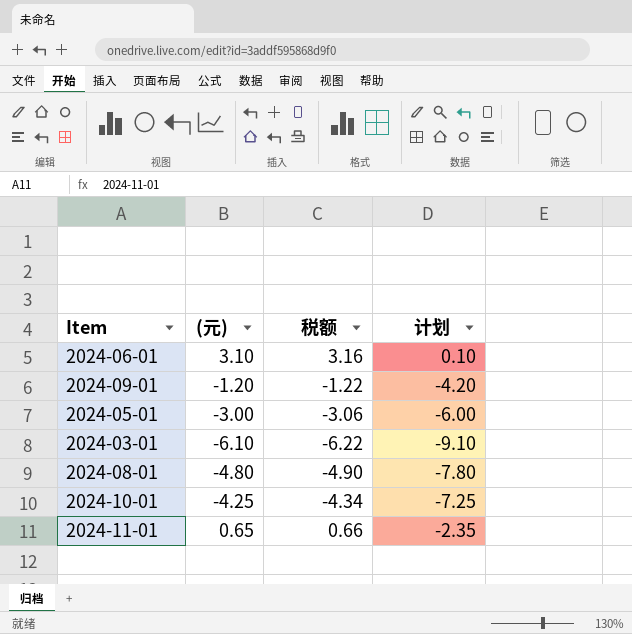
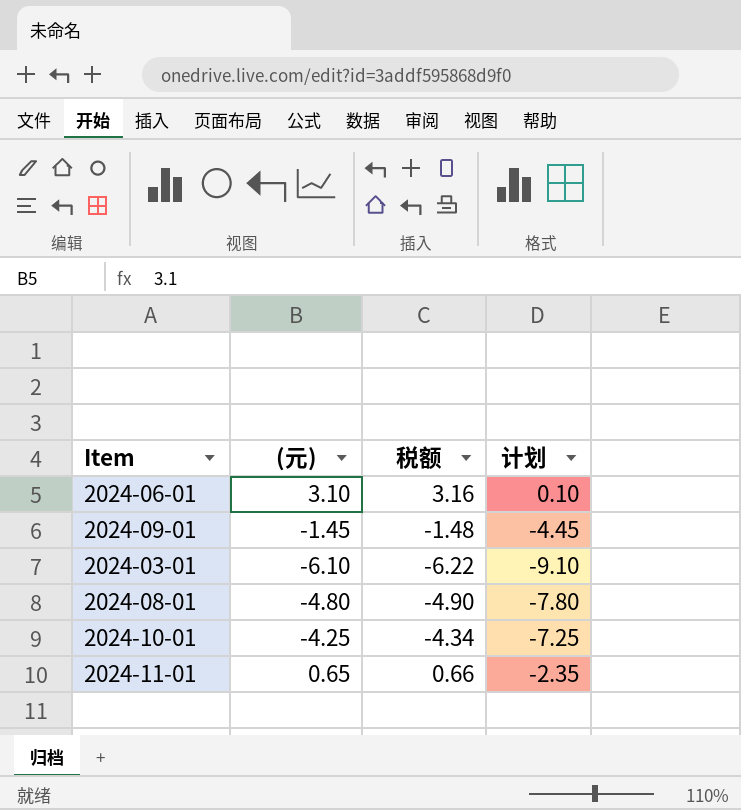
row 2024-05-01: -3.00 | -3.06 | -6.00 -> none
2024-09-01 | (元): -1.20 -> -1.45
2024-09-01 | 税额: -1.22 -> -1.48
2024-09-01 | 计划: -4.20 -> -4.45

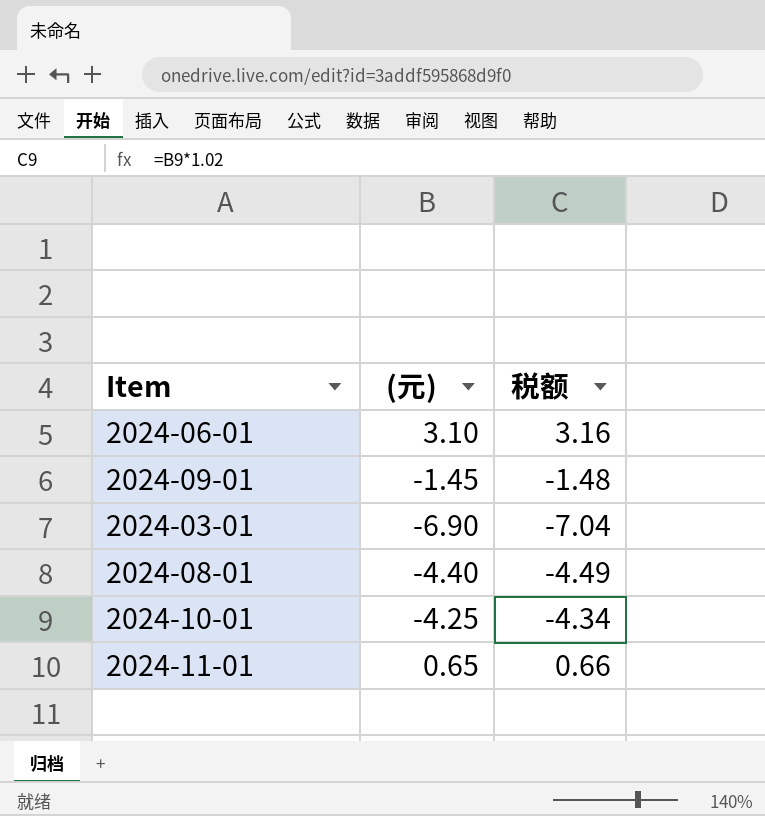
column 计划 | formula: [(元)] - 3 -> none
2024-03-01 | (元): -6.10 -> -6.90
2024-03-01 | 税额: -6.22 -> -7.04
2024-08-01 | (元): -4.80 -> -4.40
2024-08-01 | 税额: -4.90 -> -4.49

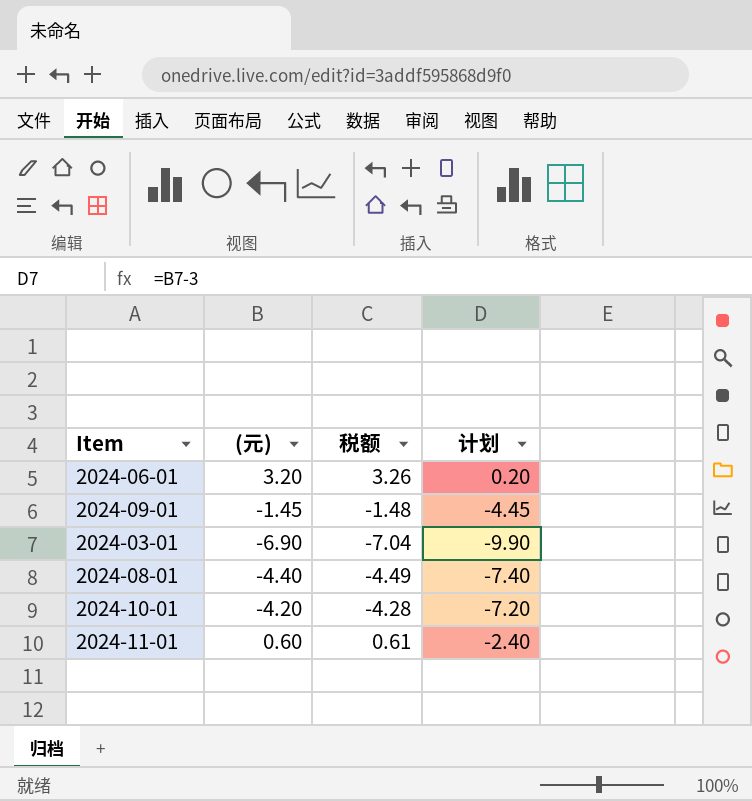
column 计划 | formula: none -> [(元)] - 3
2024-06-01 | (元): 3.10 -> 3.20
2024-06-01 | 税额: 3.16 -> 3.26
2024-10-01 | (元): -4.25 -> -4.20
2024-10-01 | 税额: -4.34 -> -4.28
2024-11-01 | (元): 0.65 -> 0.60
2024-11-01 | 税额: 0.66 -> 0.61

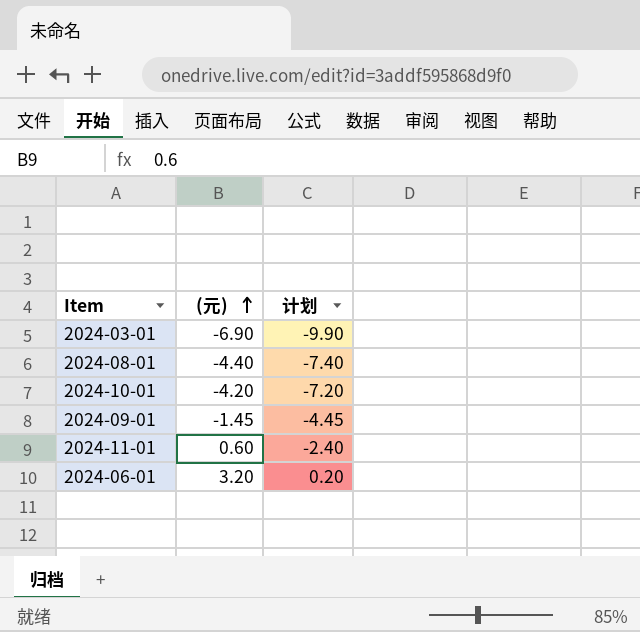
row order: none -> (元) ascending
column 税额 | formula: [(元)] * 1.02 -> none

